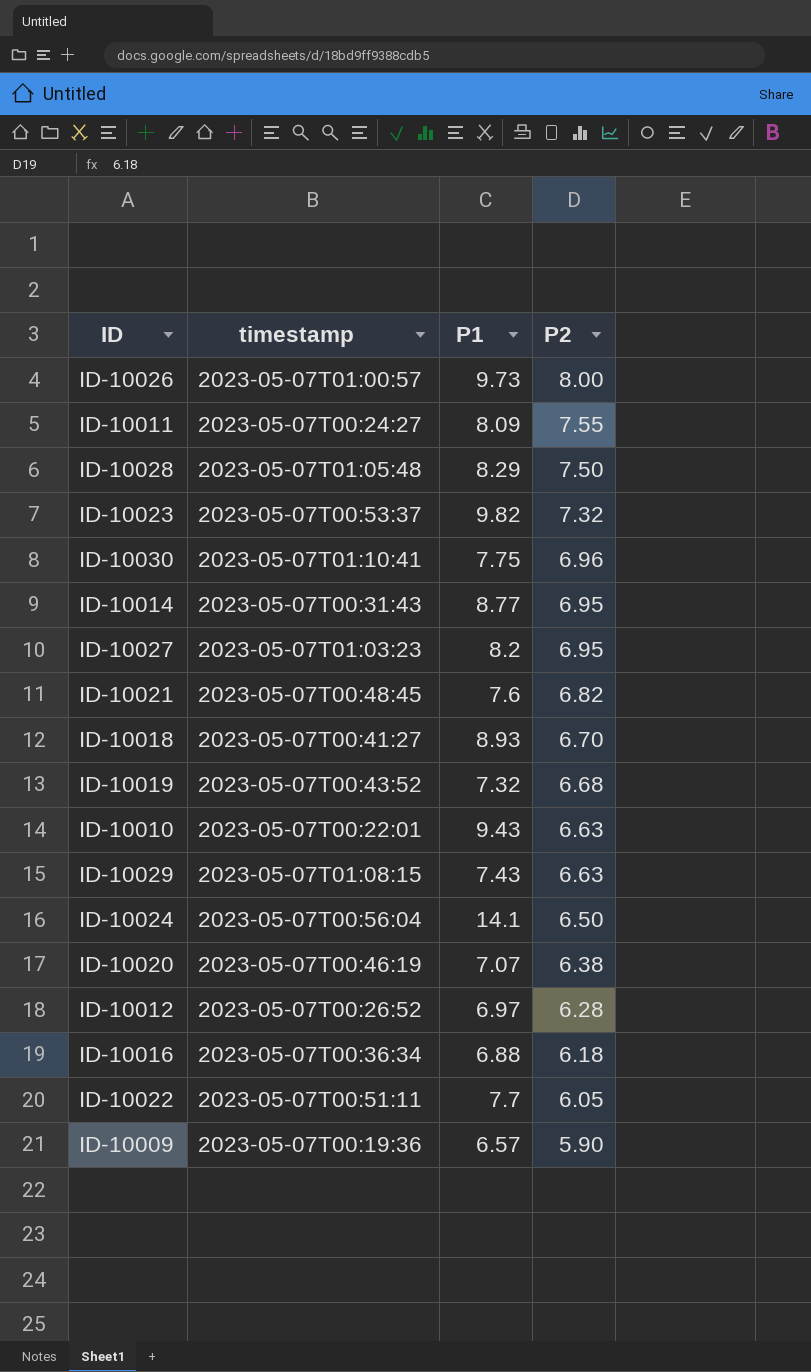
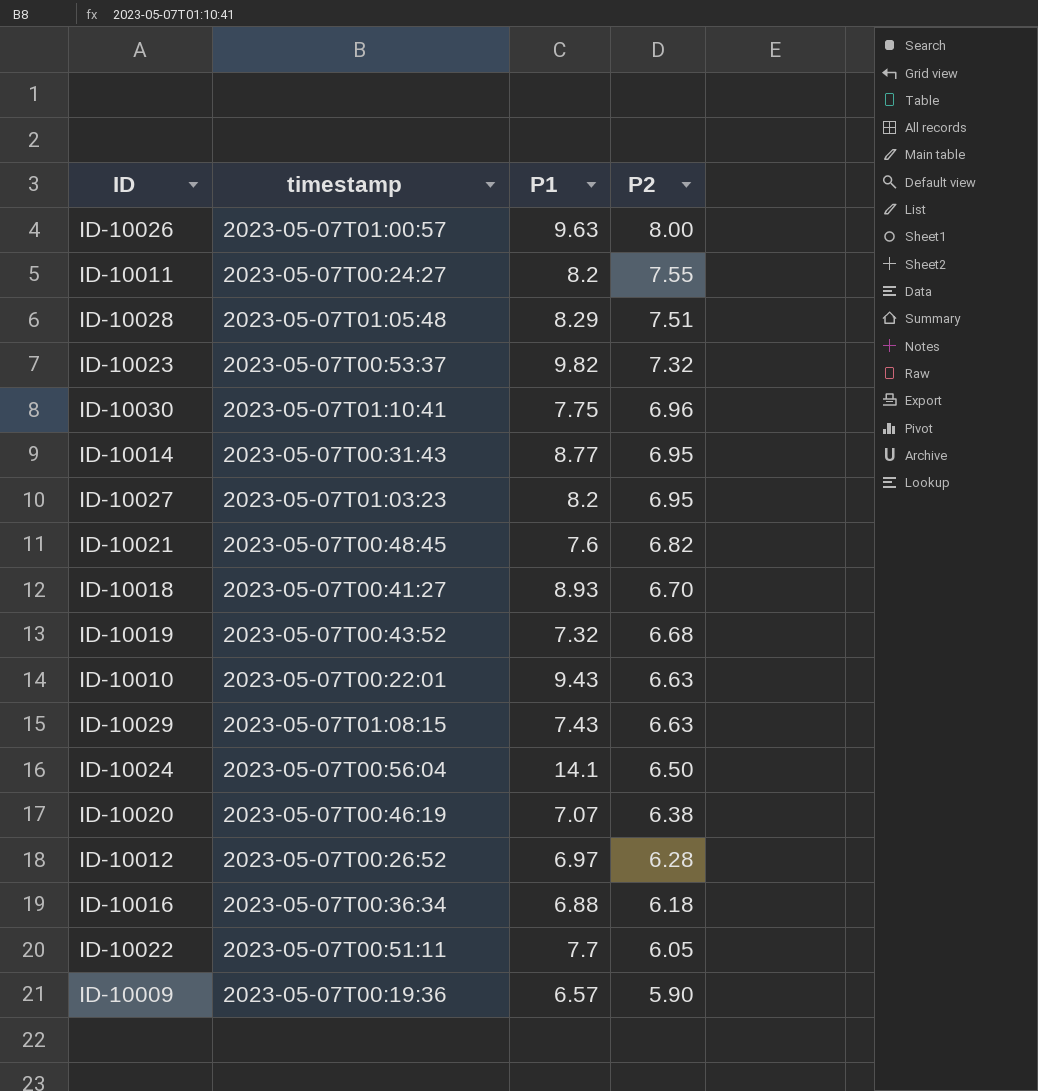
ID-10026 | P1: 9.73 -> 9.63
ID-10011 | P1: 8.09 -> 8.2
ID-10028 | P2: 7.50 -> 7.51

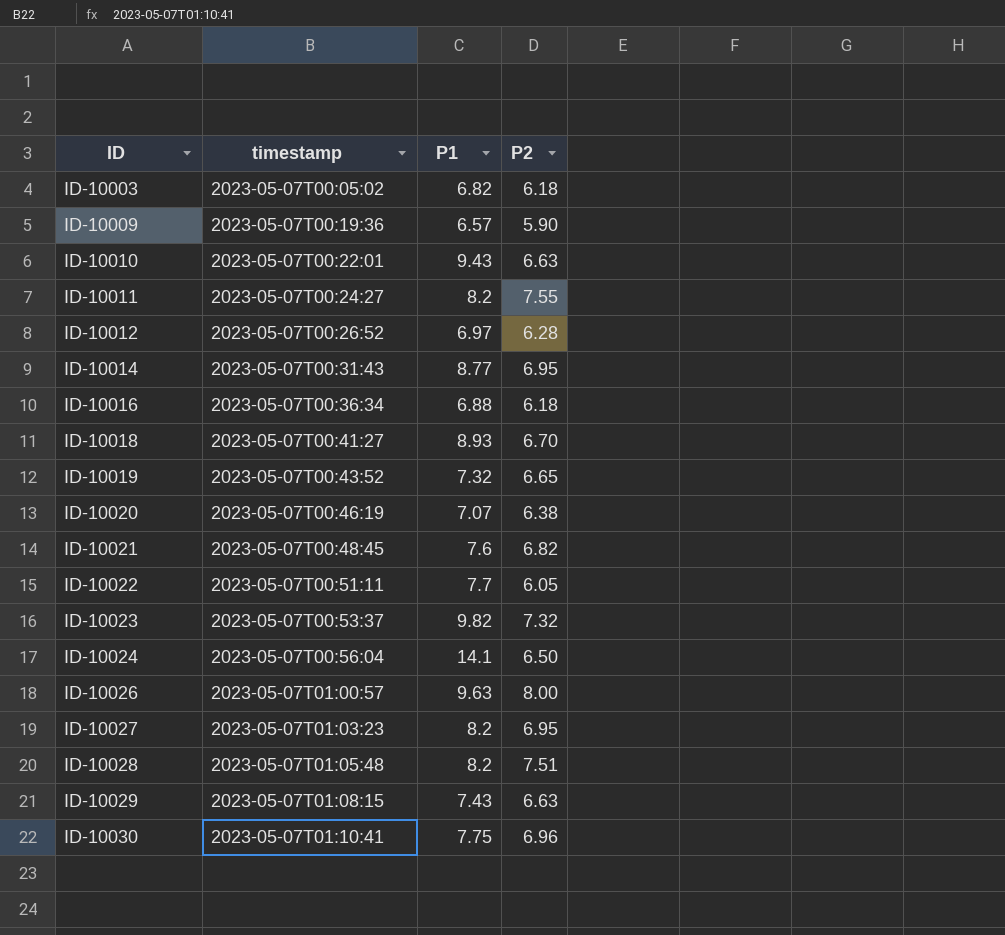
row order: P2 descending -> ID ascending
row ID-10003: none -> 2023-05-07T00:05:02 | 6.82 | 6.18
ID-10019 | P2: 6.68 -> 6.65
ID-10028 | P1: 8.29 -> 8.2

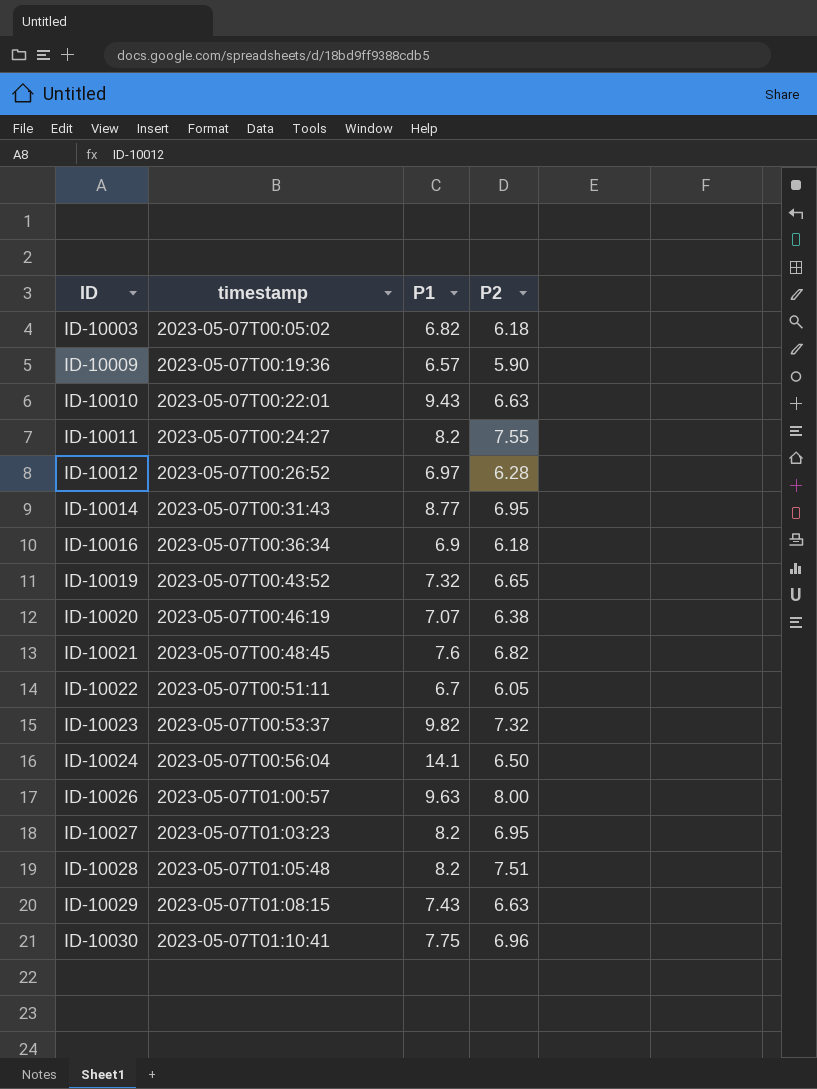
row ID-10018: 2023-05-07T00:41:27 | 8.93 | 6.70 -> none
ID-10016 | P1: 6.88 -> 6.9
ID-10022 | P1: 7.7 -> 6.7

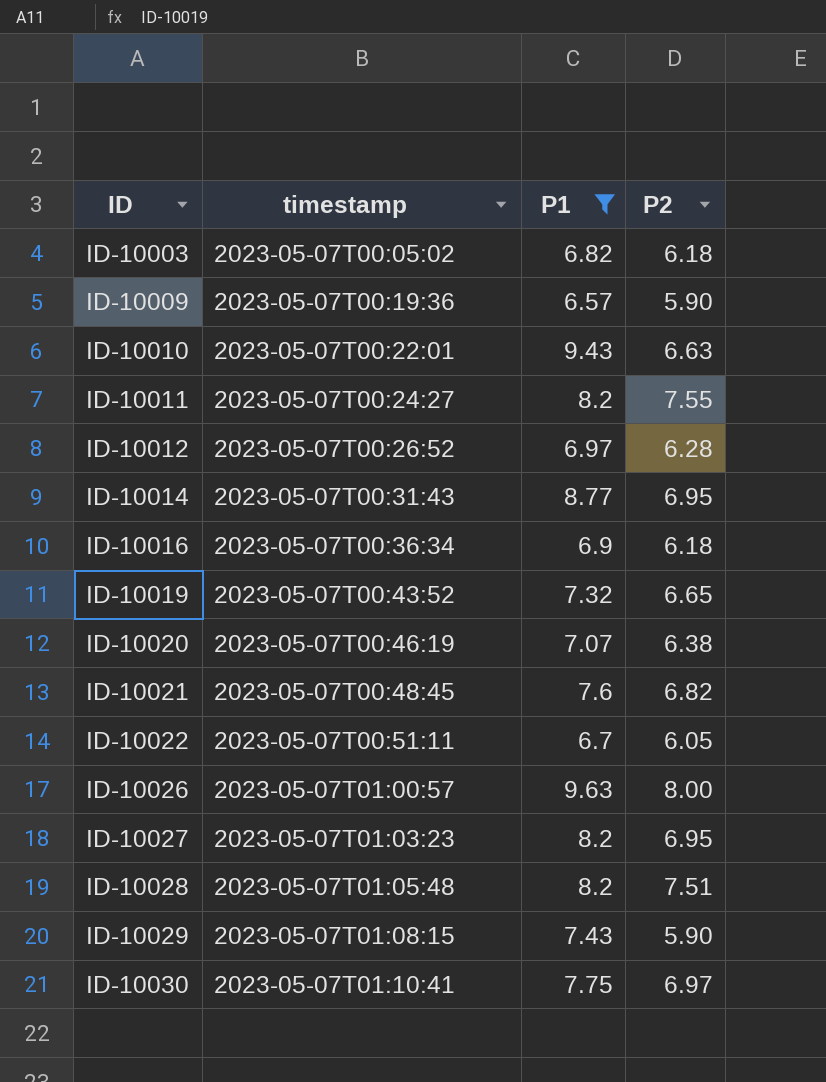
filter: none -> P1 <= 9.63
ID-10029 | P2: 6.63 -> 5.90
ID-10030 | P2: 6.96 -> 6.97

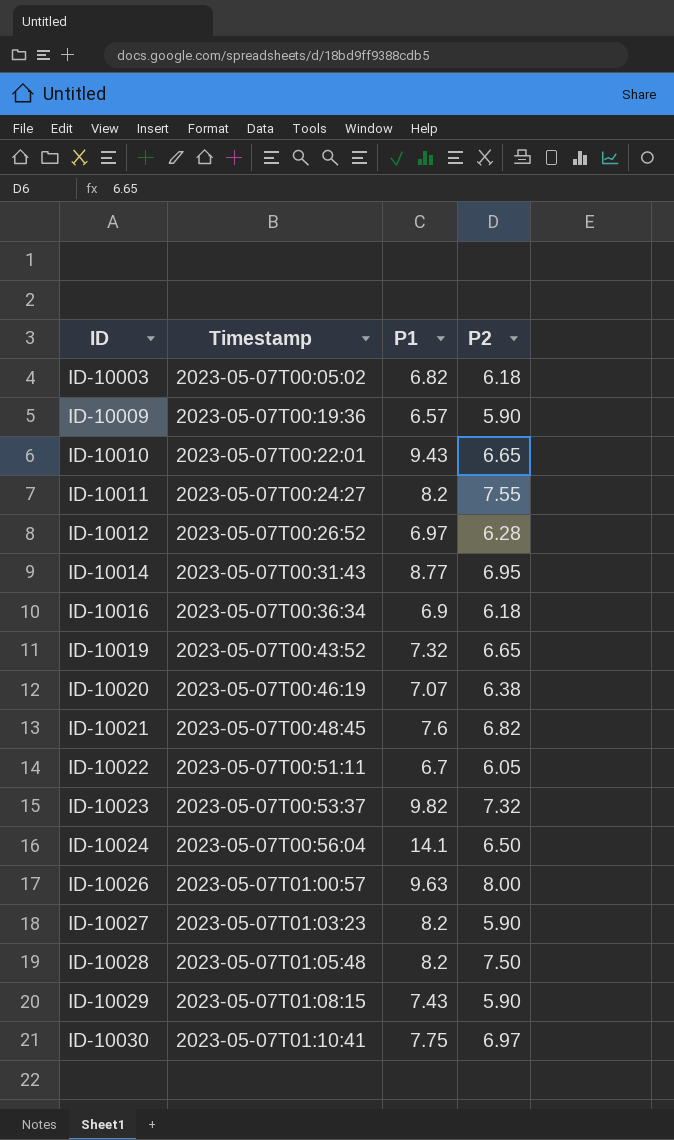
filter: P1 <= 9.63 -> none
column name: timestamp -> Timestamp
ID-10010 | P2: 6.63 -> 6.65
ID-10027 | P2: 6.95 -> 5.90
ID-10028 | P2: 7.51 -> 7.50

